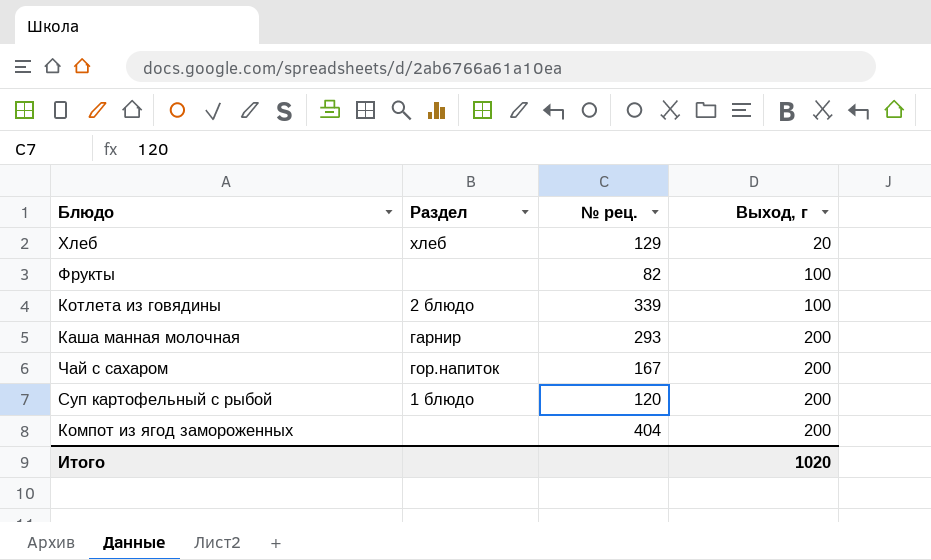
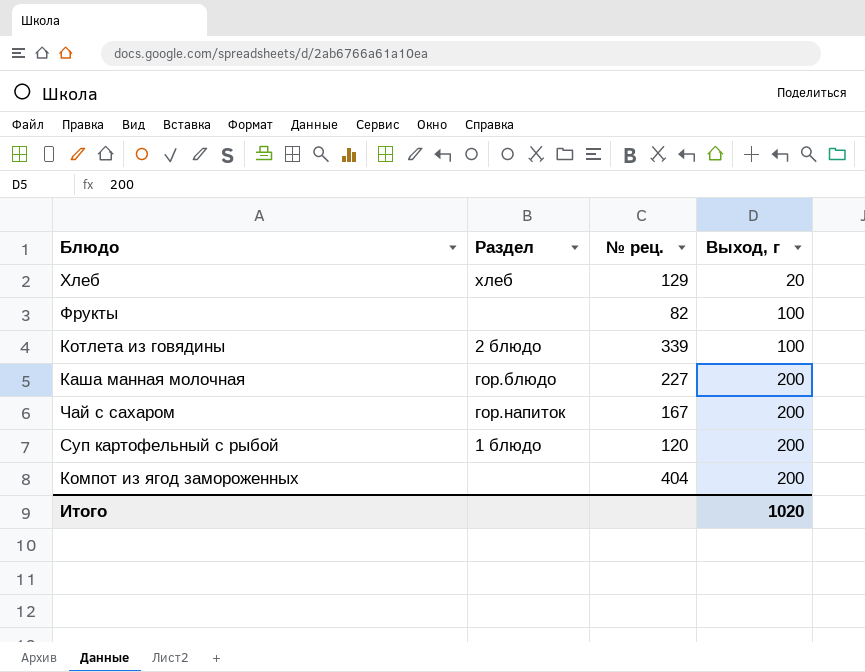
Каша манная молочная | Раздел: гарнир -> гор.блюдо
Каша манная молочная | № рец.: 293 -> 227

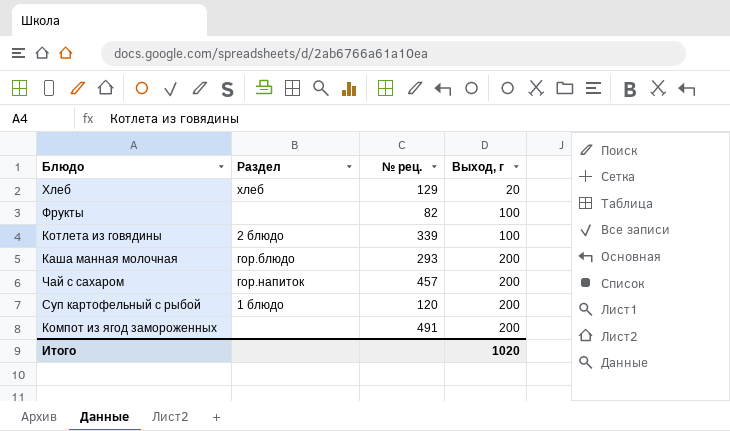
Каша манная молочная | № рец.: 227 -> 293
Чай с сахаром | № рец.: 167 -> 457
Компот из ягод замороженных | № рец.: 404 -> 491

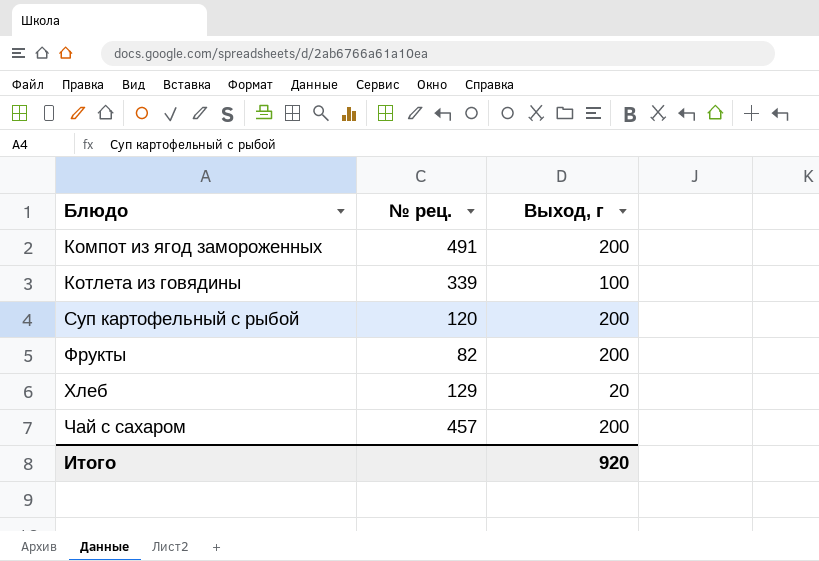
row order: Выход, г ascending -> Блюдо ascending
column Раздел | position: 2 -> none
row Каша манная молочная: гор.блюдо | 293 | 200 -> none
Фрукты | Выход, г: 100 -> 200
Итого | Выход, г: 1020 -> 920

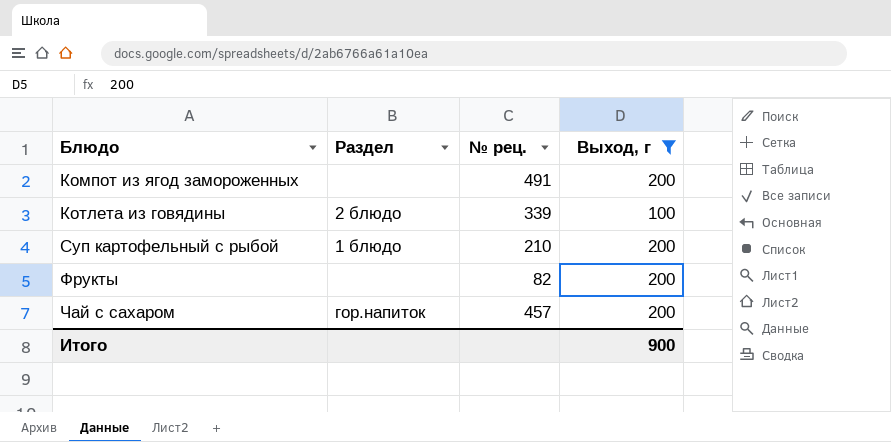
filter: none -> Выход, г != 20
column Раздел | position: none -> 2
Суп картофельный с рыбой | № рец.: 120 -> 210
Итого | Выход, г: 920 -> 900

